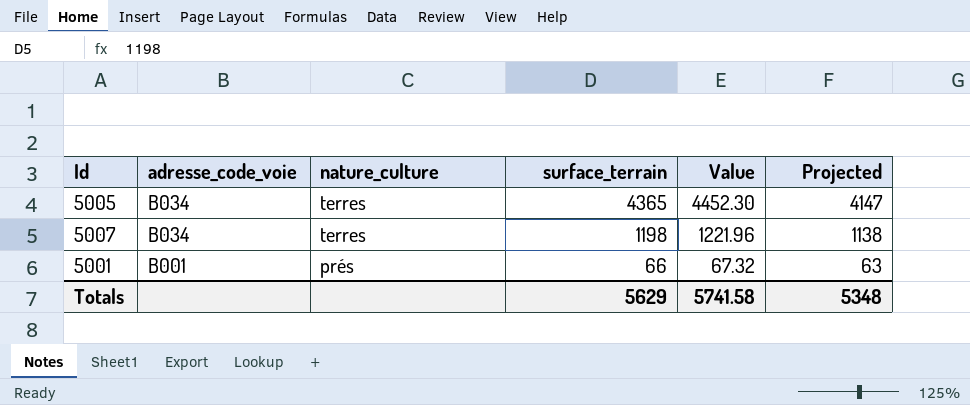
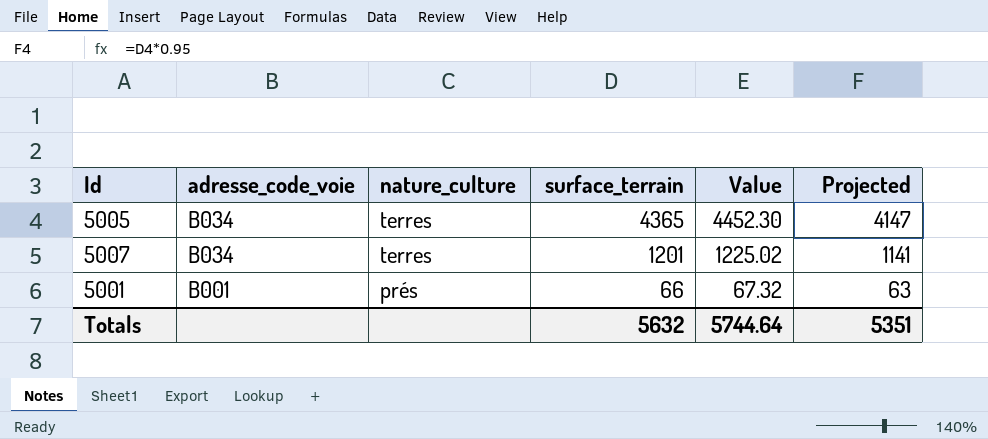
5007 | surface_terrain: 1198 -> 1201
5007 | Value: 1221.96 -> 1225.02
5007 | Projected: 1138 -> 1141
Totals | surface_terrain: 5629 -> 5632
Totals | Value: 5741.58 -> 5744.64
Totals | Projected: 5348 -> 5351

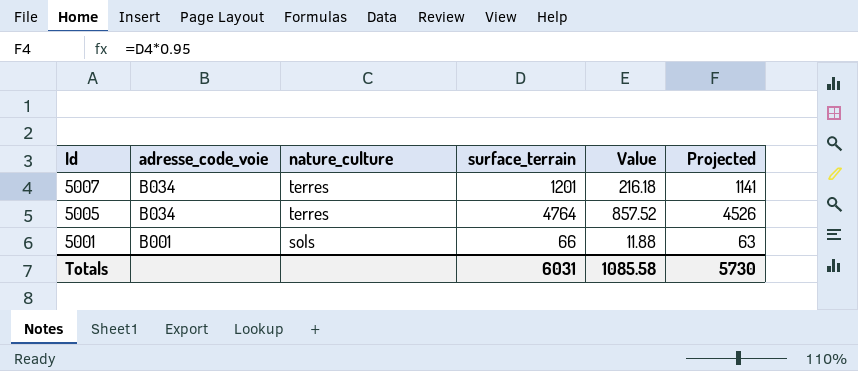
row order: adresse_code_voie descending -> Id descending
column Value | formula: [surface_terrain] * 1.02 -> [surface_terrain] * 0.18
5005 | surface_terrain: 4365 -> 4764
5005 | Projected: 4147 -> 4526
5001 | nature_culture: prés -> sols
Totals | surface_terrain: 5632 -> 6031
Totals | Value: 5744.64 -> 1085.58
Totals | Projected: 5351 -> 5730

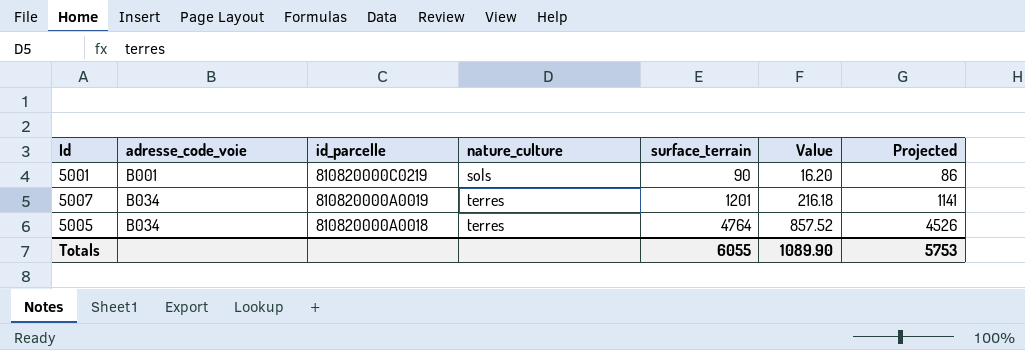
row order: Id descending -> adresse_code_voie ascending
column id_parcelle | position: none -> 3
5001 | surface_terrain: 66 -> 90
5001 | Value: 11.88 -> 16.20
5001 | Projected: 63 -> 86
Totals | surface_terrain: 6031 -> 6055
Totals | Value: 1085.58 -> 1089.90
Totals | Projected: 5730 -> 5753

